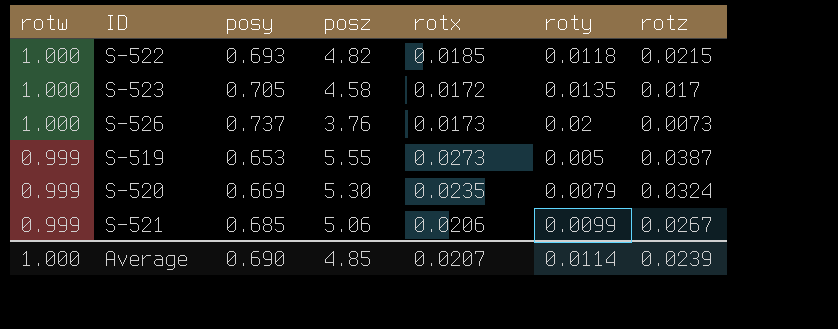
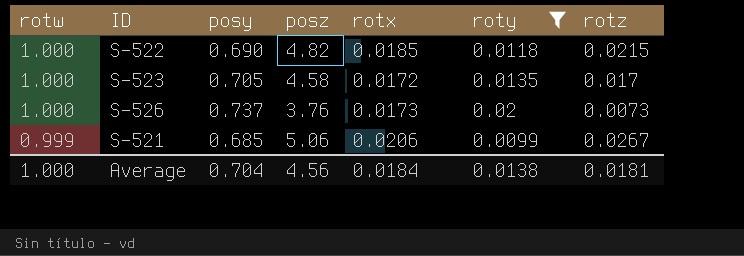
filter: none -> roty >= 0.0099
S-522 | posy: 0.693 -> 0.690
Average | posy: 0.690 -> 0.704
Average | posz: 4.85 -> 4.56
Average | rotx: 0.0207 -> 0.0184
Average | roty: 0.0114 -> 0.0138
Average | rotz: 0.0239 -> 0.0181

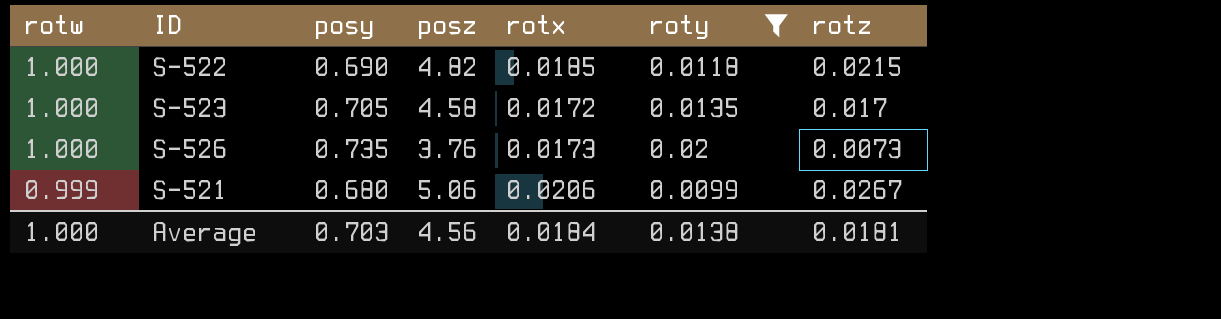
S-526 | posy: 0.737 -> 0.735
S-521 | posy: 0.685 -> 0.680
Average | posy: 0.704 -> 0.703

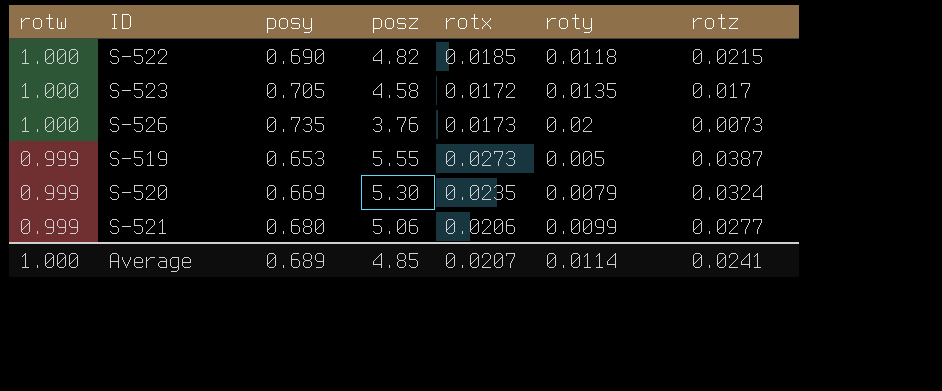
filter: roty >= 0.0099 -> none
S-521 | rotz: 0.0267 -> 0.0277
Average | posy: 0.703 -> 0.689
Average | posz: 4.56 -> 4.85
Average | rotx: 0.0184 -> 0.0207
Average | roty: 0.0138 -> 0.0114
Average | rotz: 0.0181 -> 0.0241

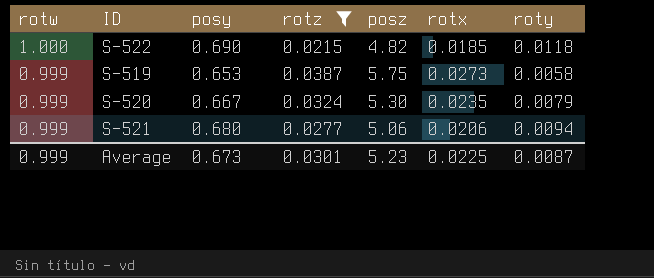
filter: none -> rotz >= 0.0215
column rotz | position: 7 -> 4
S-519 | posz: 5.55 -> 5.75
S-519 | roty: 0.005 -> 0.0058
S-520 | posy: 0.669 -> 0.667
S-521 | roty: 0.0099 -> 0.0094
Average | rotw: 1.000 -> 0.999
Average | posy: 0.689 -> 0.673
Average | rotz: 0.0241 -> 0.0301
Average | posz: 4.85 -> 5.23
Average | rotx: 0.0207 -> 0.0225
Average | roty: 0.0114 -> 0.0087

